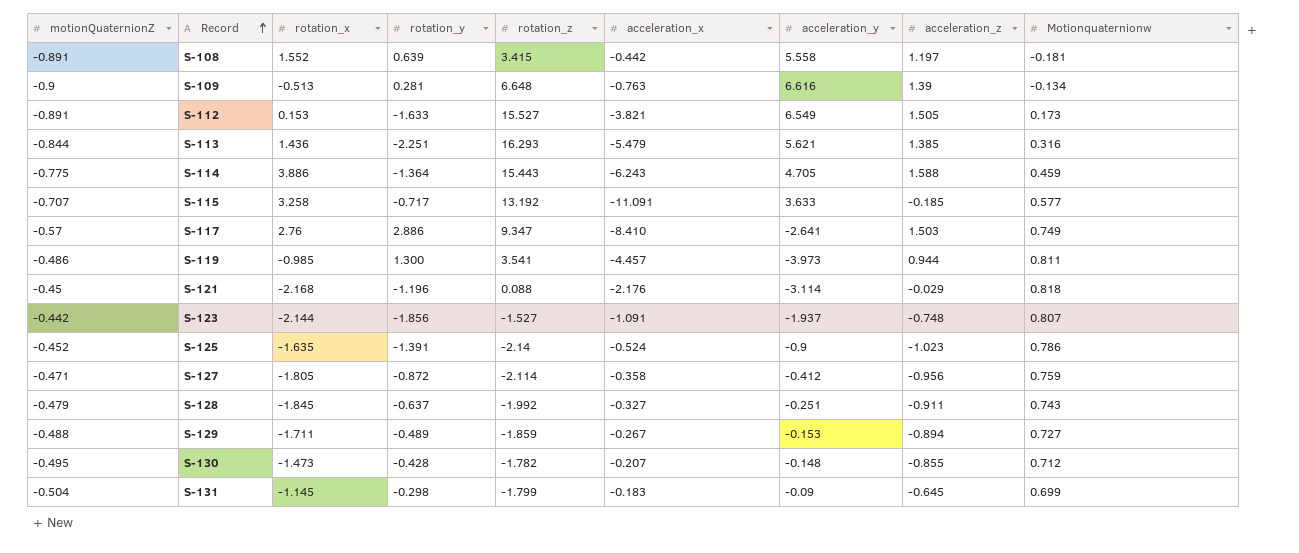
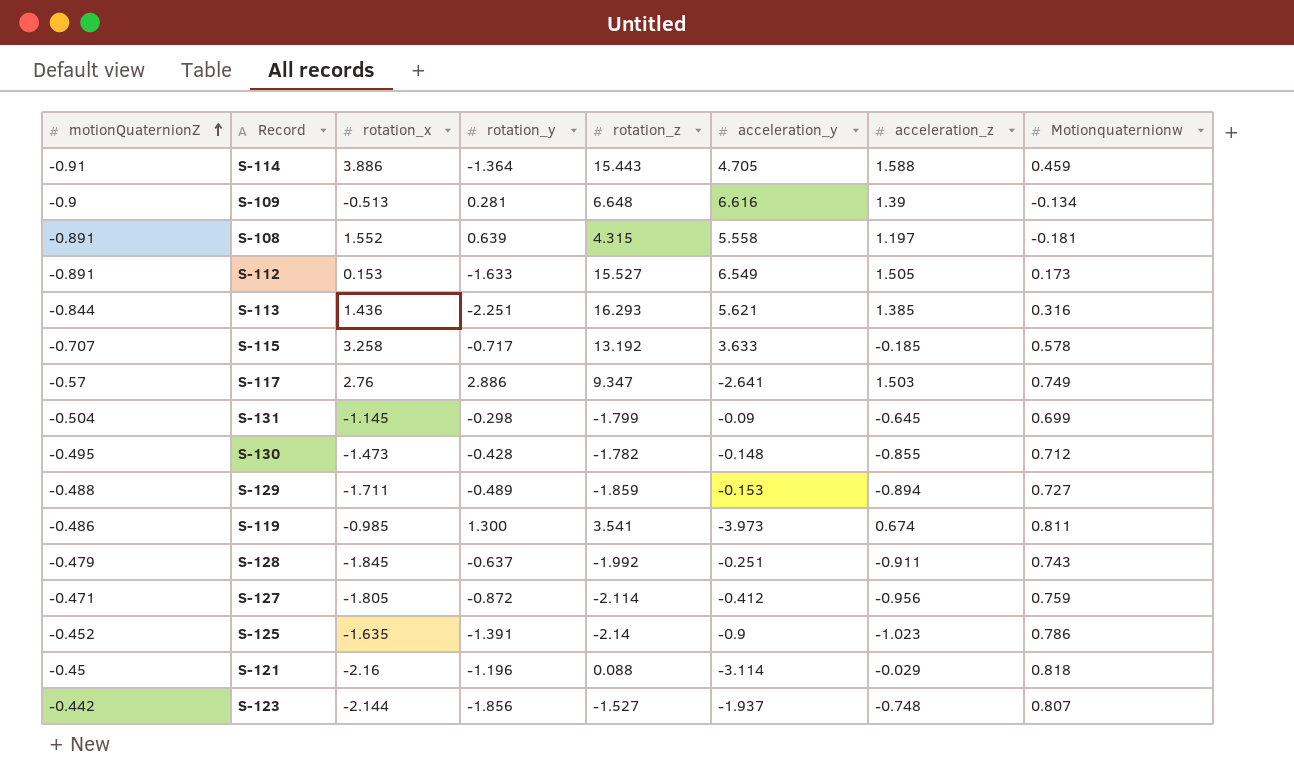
row order: Record ascending -> motionQuaternionZ ascending
column acceleration_x | position: 6 -> none
S-114 | motionQuaternionZ: -0.775 -> -0.91
S-108 | rotation_z: 3.415 -> 4.315
S-115 | Motionquaternionw: 0.577 -> 0.578
S-119 | acceleration_z: 0.944 -> 0.674
S-121 | rotation_x: -2.168 -> -2.16

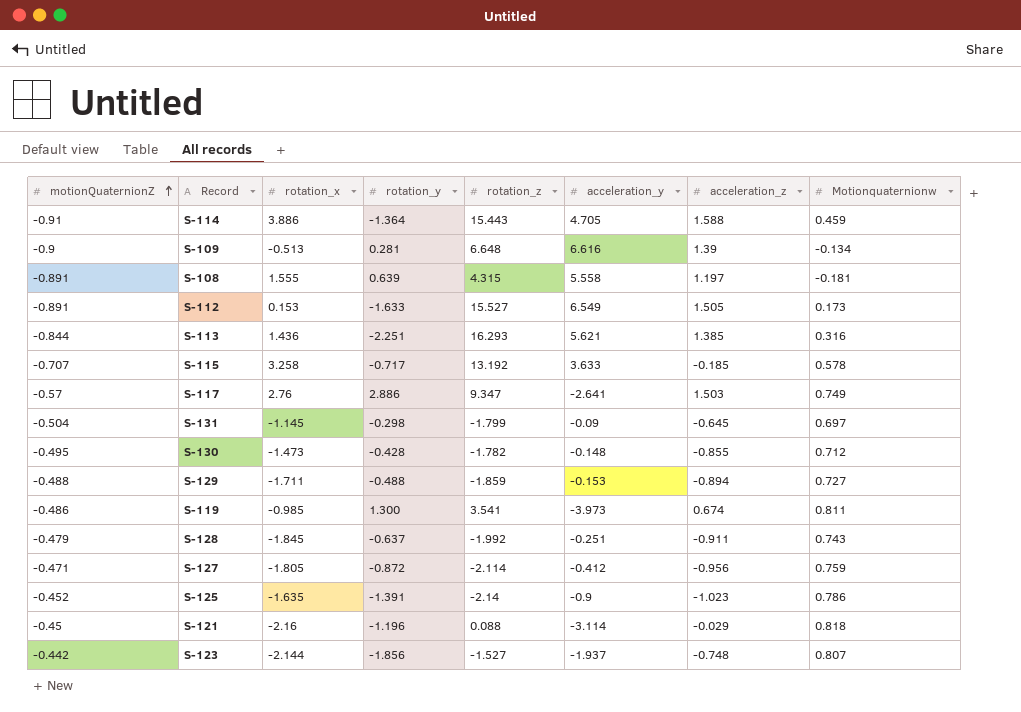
S-108 | rotation_x: 1.552 -> 1.555
S-131 | Motionquaternionw: 0.699 -> 0.697
S-129 | rotation_y: -0.489 -> -0.488

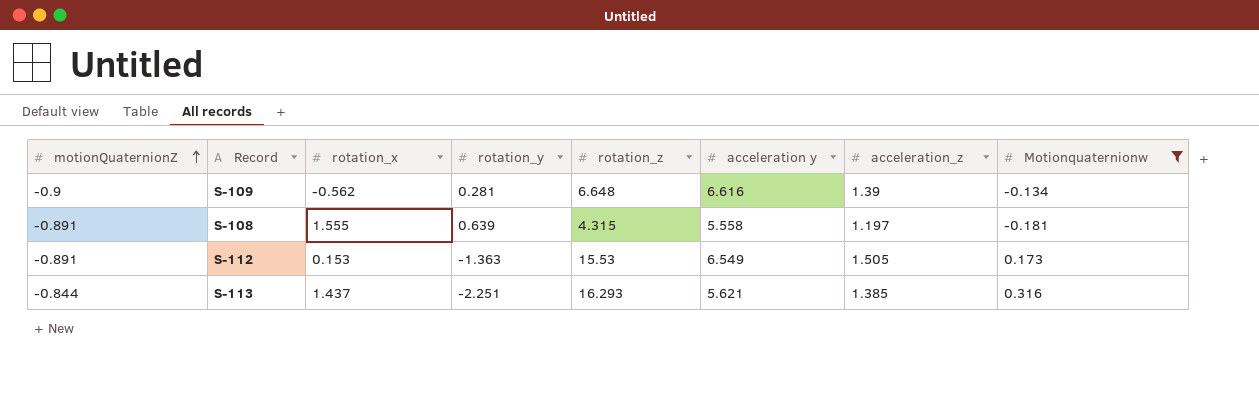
filter: none -> Motionquaternionw <= 0.316
column name: acceleration_y -> acceleration y
S-109 | rotation_x: -0.513 -> -0.562
S-112 | rotation_y: -1.633 -> -1.363
S-112 | rotation_z: 15.527 -> 15.53
S-113 | rotation_x: 1.436 -> 1.437

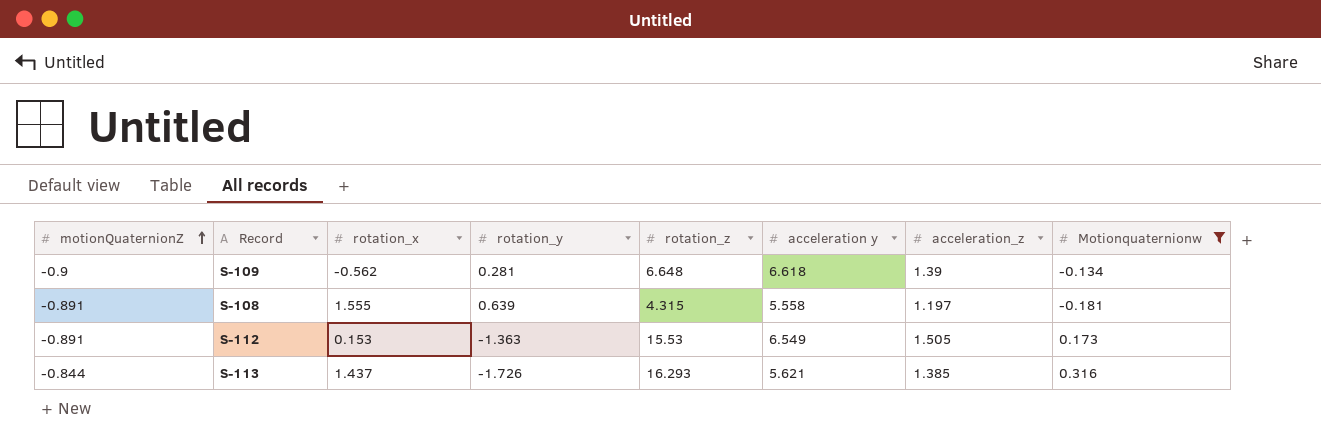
S-109 | acceleration y: 6.616 -> 6.618
S-113 | rotation_y: -2.251 -> -1.726

